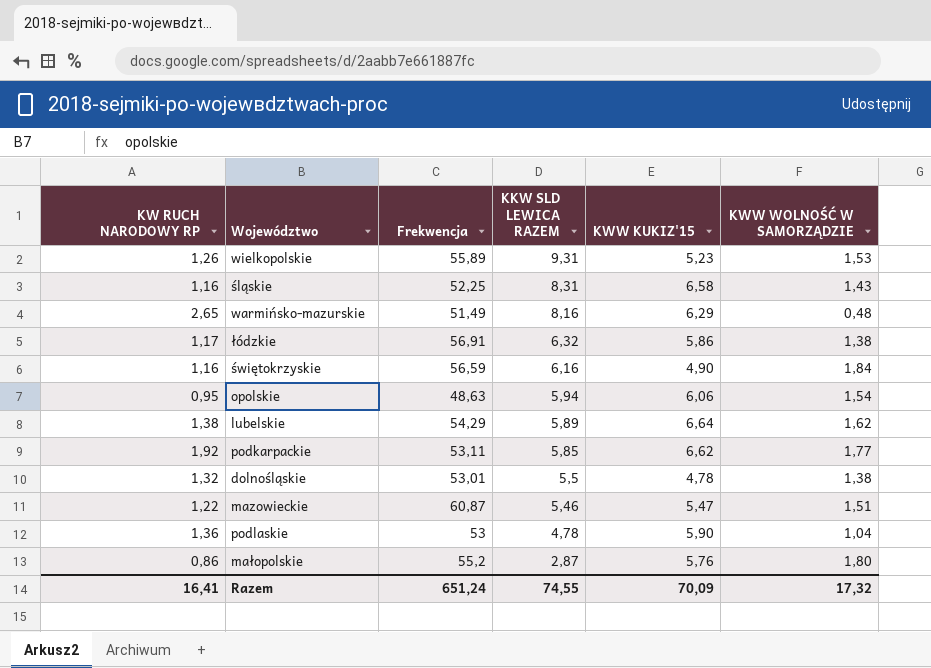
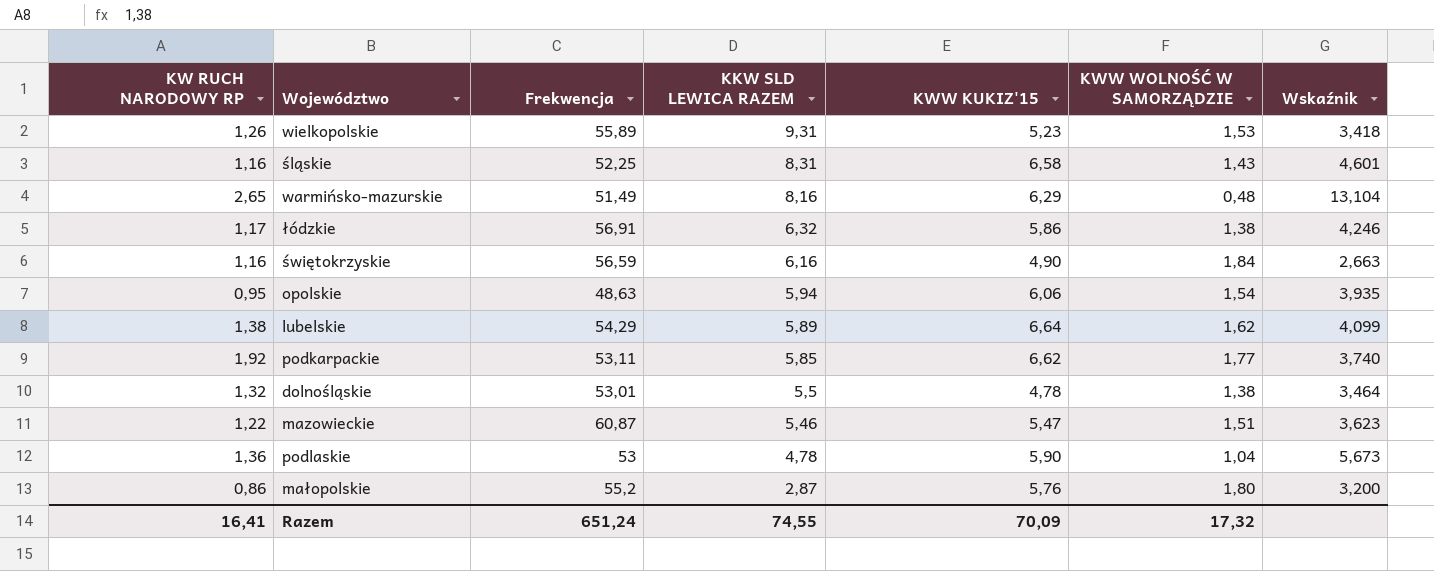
column Wskaźnik | formula: none -> [KWW KUKIZ'15] / [KWW WOLNOŚĆ W SAMORZĄDZIE]

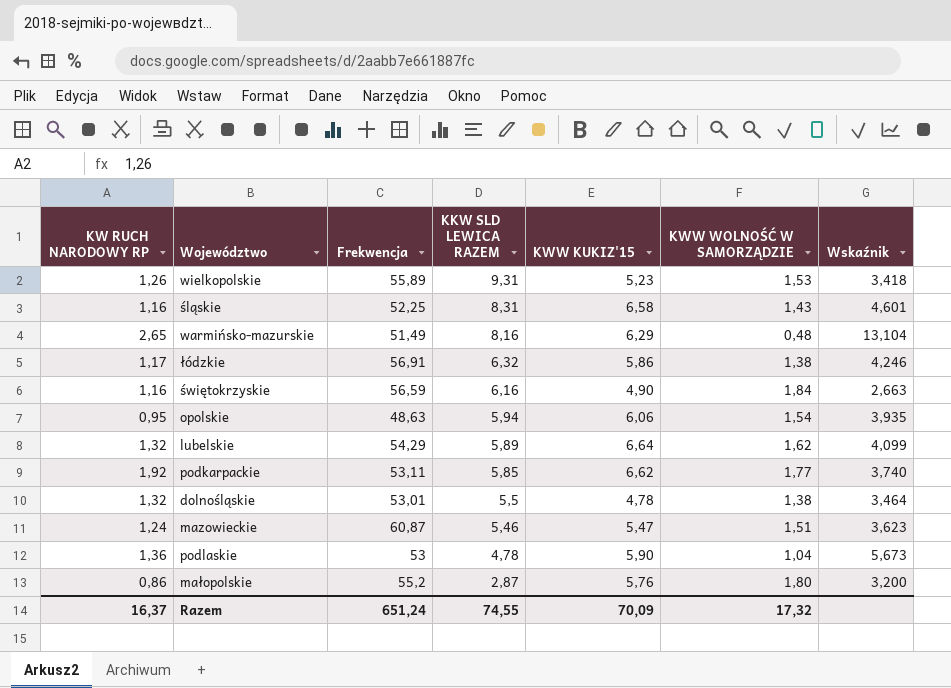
lubelskie | KW RUCH NARODOWY RP: 1,38 -> 1,32
mazowieckie | KW RUCH NARODOWY RP: 1,22 -> 1,24
Razem | KW RUCH NARODOWY RP: 16,41 -> 16,37

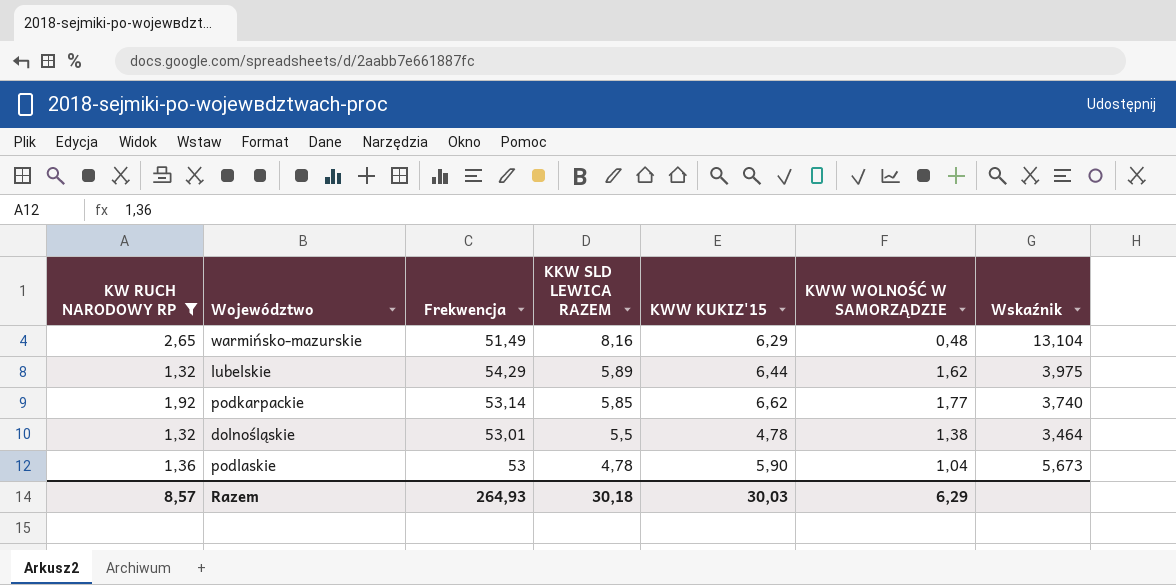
filter: none -> KW RUCH NARODOWY RP >= 1,32
lubelskie | KWW KUKIZ'15: 6,64 -> 6,44
lubelskie | Wskaźnik: 4,099 -> 3,975
podkarpackie | Frekwencja: 53,11 -> 53,14
Razem | KW RUCH NARODOWY RP: 16,37 -> 8,57
Razem | Frekwencja: 651,24 -> 264,93
Razem | KKW SLD LEWICA RAZEM: 74,55 -> 30,18
Razem | KWW KUKIZ'15: 70,09 -> 30,03
Razem | KWW WOLNOŚĆ W SAMORZĄDZIE: 17,32 -> 6,29

